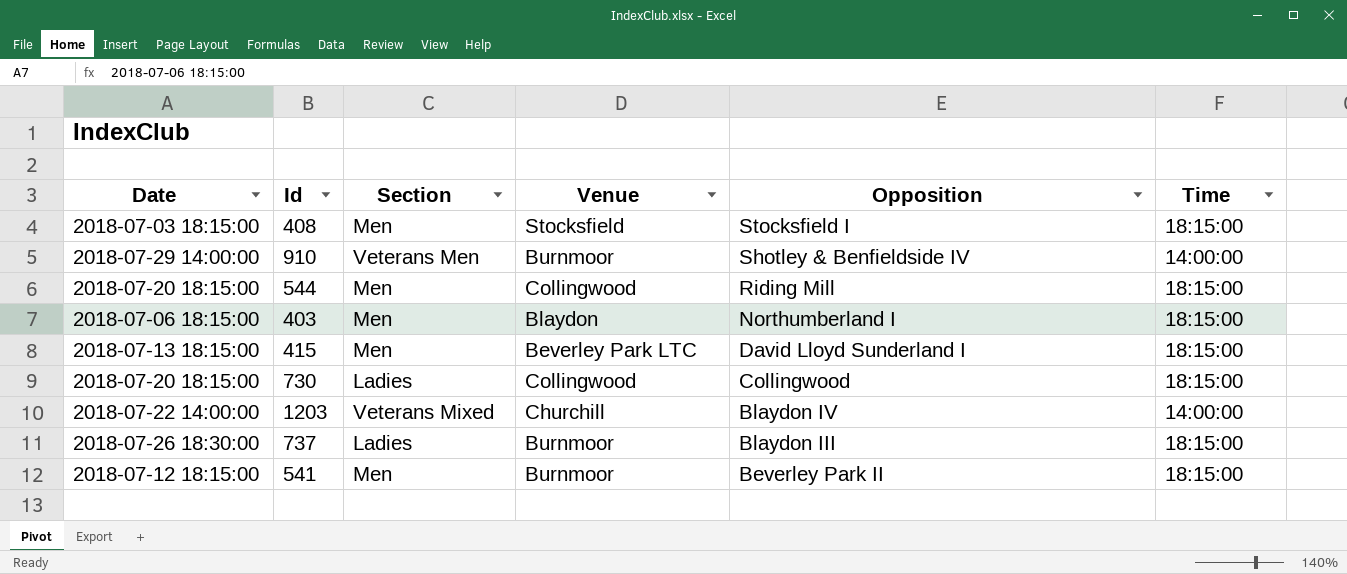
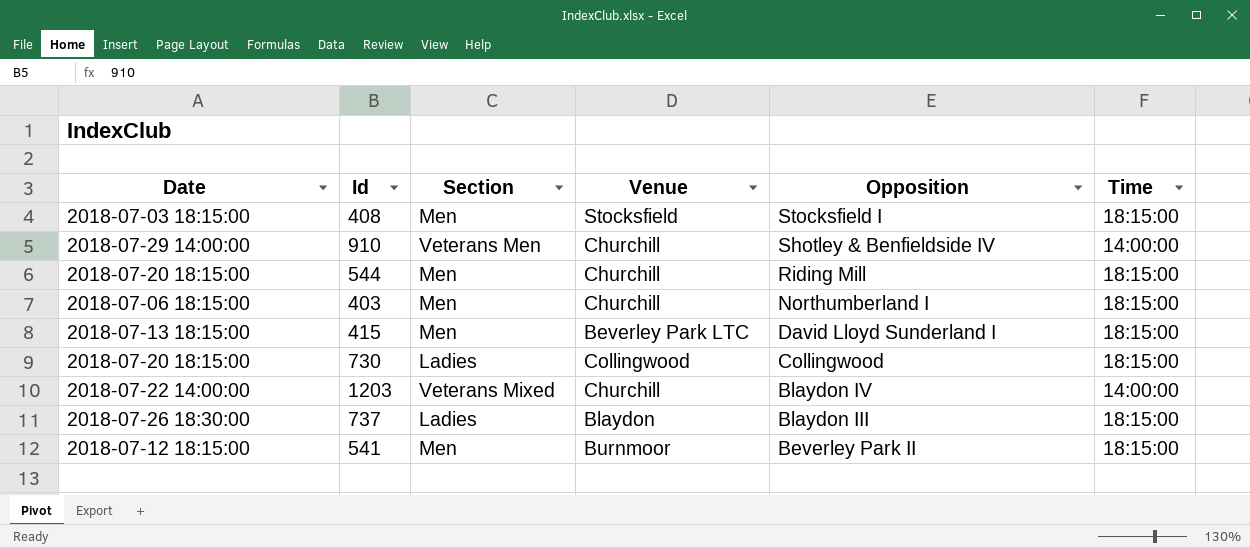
910 | Venue: Burnmoor -> Churchill
544 | Venue: Collingwood -> Churchill
403 | Venue: Blaydon -> Churchill
737 | Venue: Burnmoor -> Blaydon

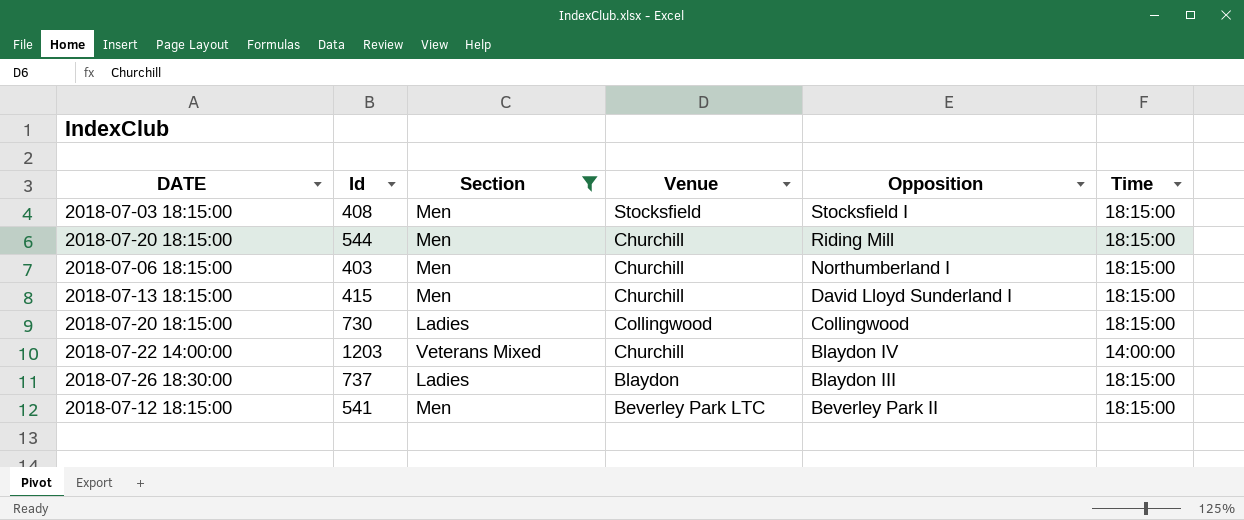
filter: none -> Section != Veterans Men
column name: Date -> DATE
415 | Venue: Beverley Park LTC -> Churchill
541 | Venue: Burnmoor -> Beverley Park LTC

